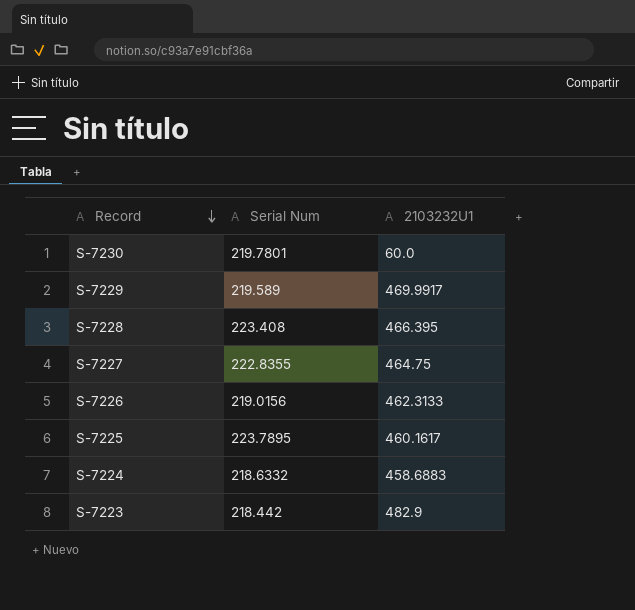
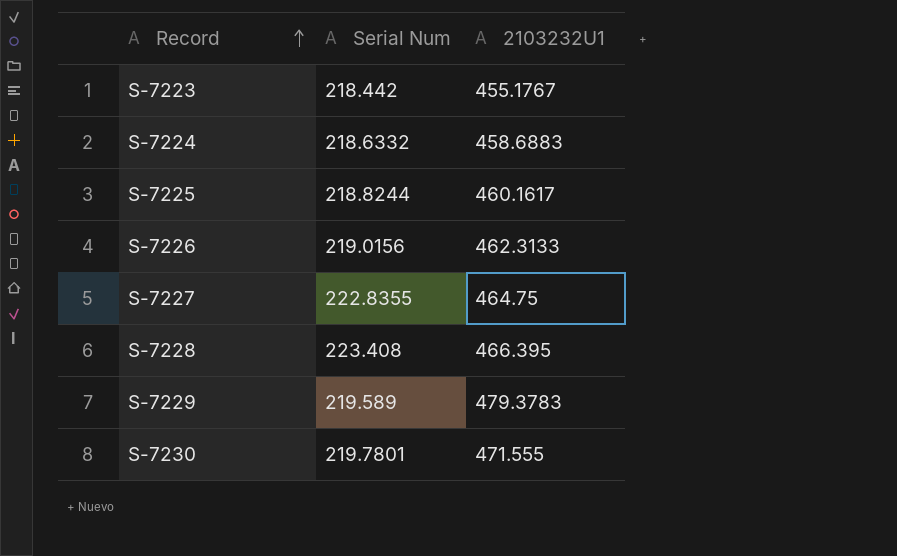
row order: Record descending -> Record ascending
S-7223 | 2103232U1: 482.9 -> 455.1767
S-7225 | Serial Num: 223.7895 -> 218.8244
S-7229 | 2103232U1: 469.9917 -> 479.3783
S-7230 | 2103232U1: 60.0 -> 471.555

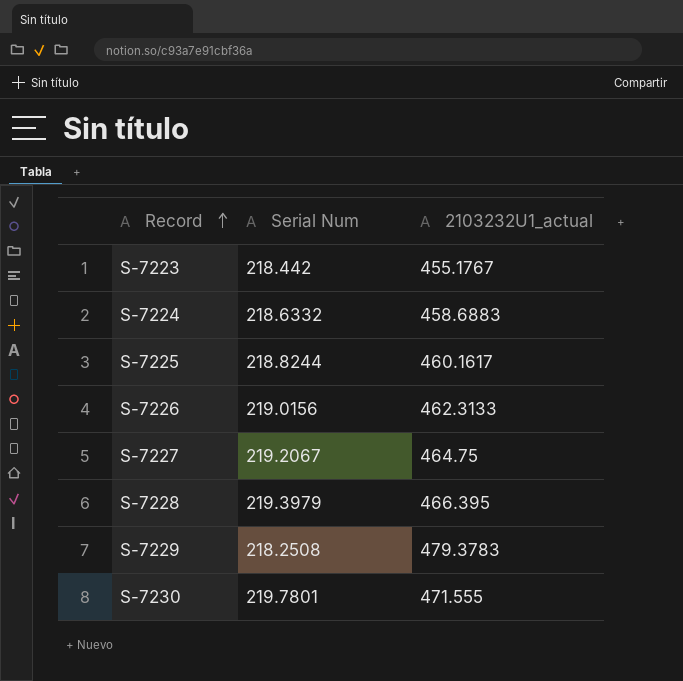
column name: 2103232U1 -> 2103232U1_actual
S-7227 | Serial Num: 222.8355 -> 219.2067
S-7228 | Serial Num: 223.408 -> 219.3979
S-7229 | Serial Num: 219.589 -> 218.2508

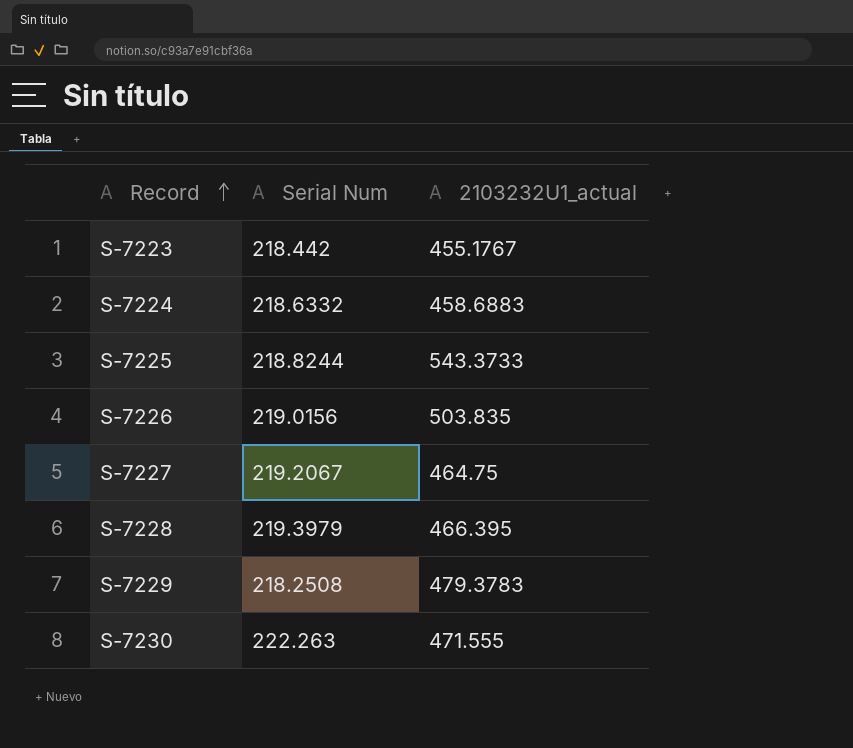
S-7225 | 2103232U1_actual: 460.1617 -> 543.3733
S-7226 | 2103232U1_actual: 462.3133 -> 503.835
S-7230 | Serial Num: 219.7801 -> 222.263

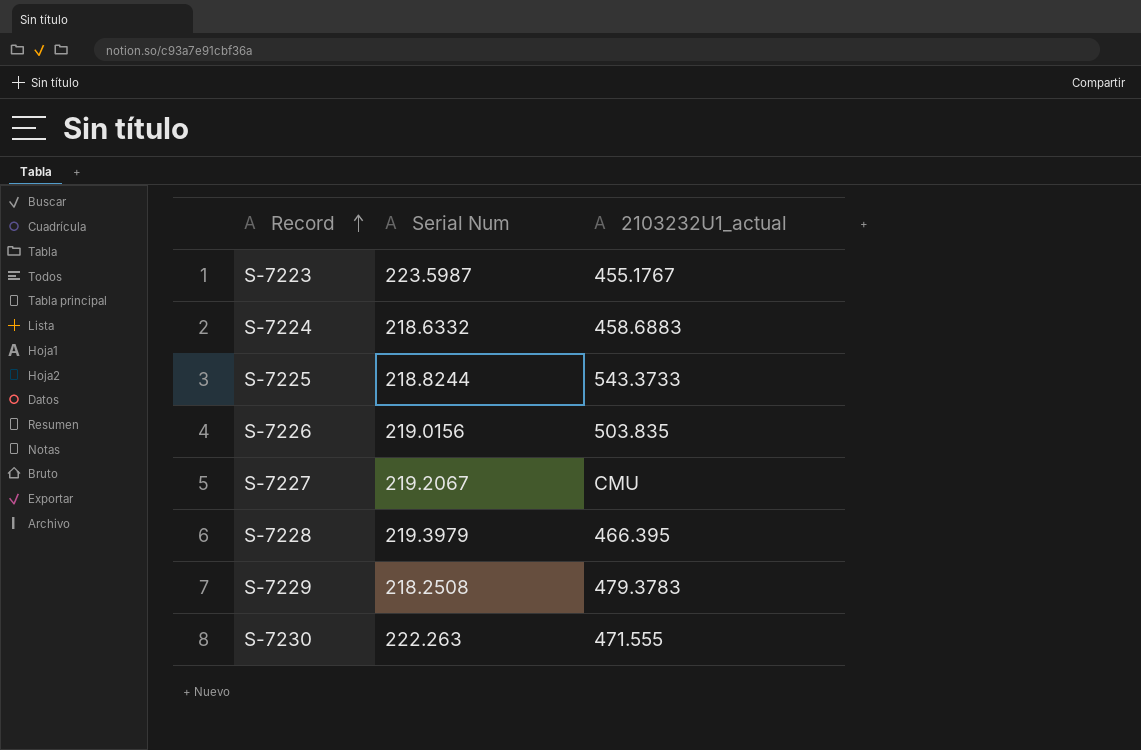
S-7223 | Serial Num: 218.442 -> 223.5987
S-7227 | 2103232U1_actual: 464.75 -> CMU

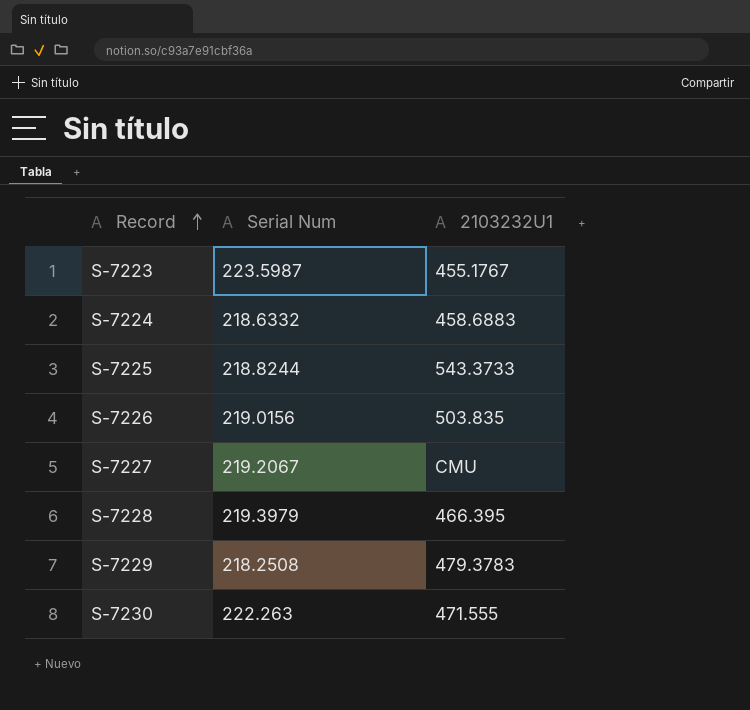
column name: 2103232U1_actual -> 2103232U1

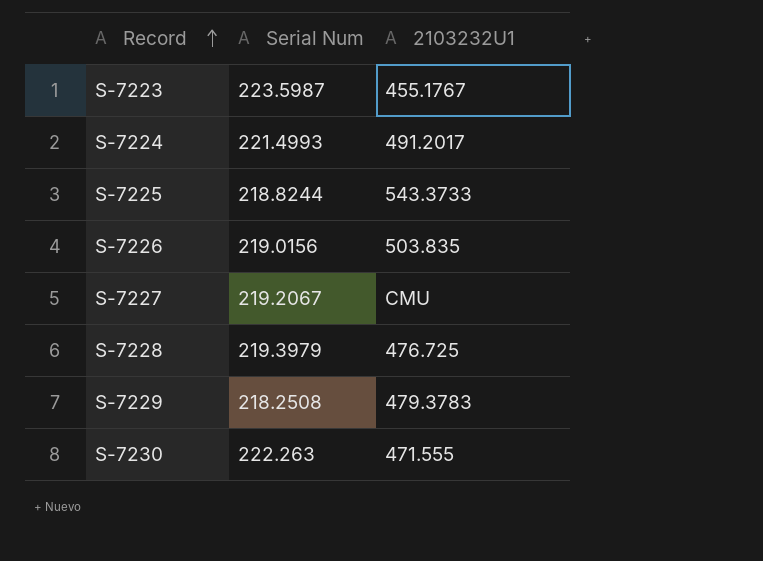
S-7224 | Serial Num: 218.6332 -> 221.4993
S-7224 | 2103232U1: 458.6883 -> 491.2017
S-7228 | 2103232U1: 466.395 -> 476.725

